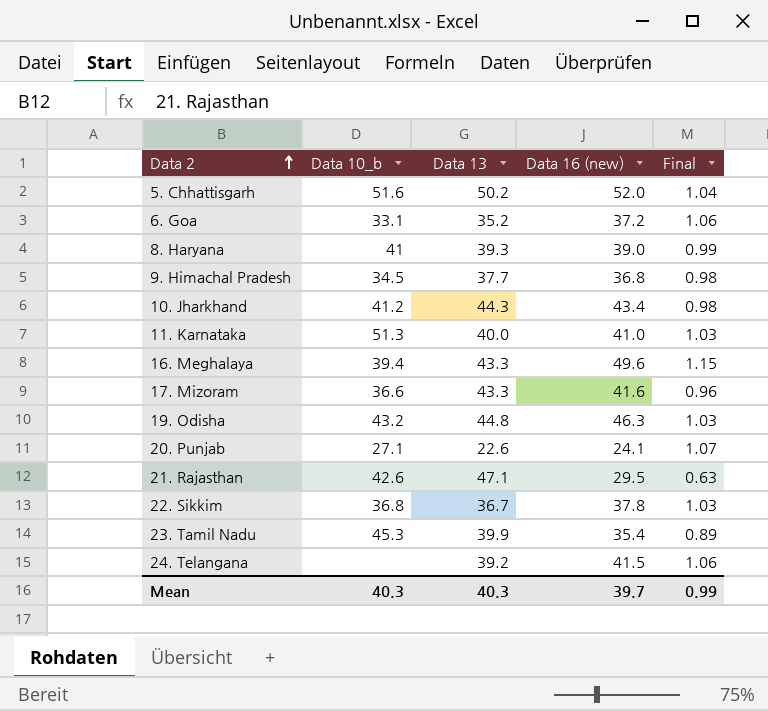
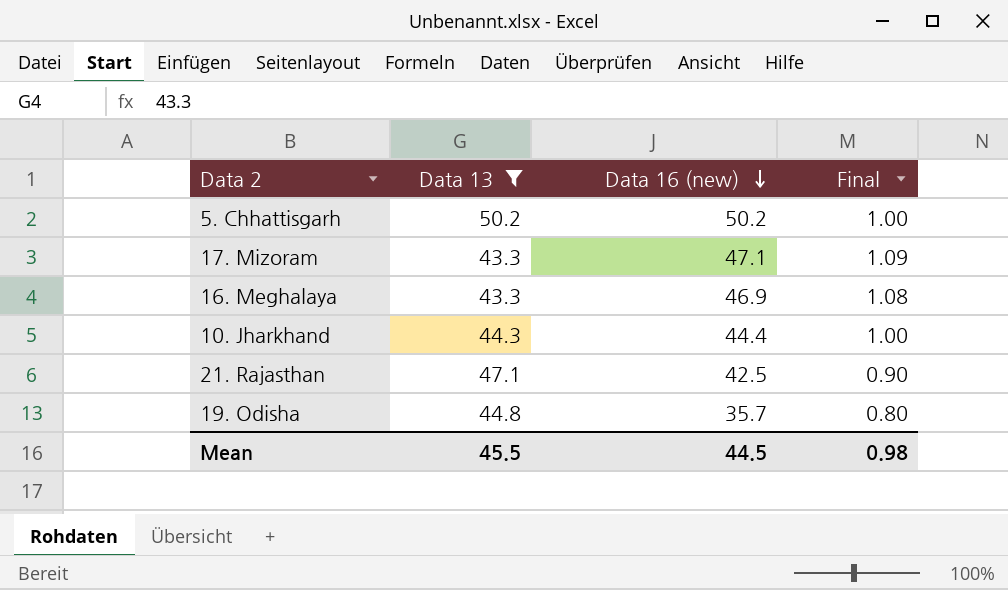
filter: none -> Data 13 >= 43.3
row order: Data 2 ascending -> Data 16 (new) descending
column Data 10_b | position: 2 -> none
5. Chhattisgarh | Data 16 (new): 52.0 -> 50.2
5. Chhattisgarh | Final: 1.04 -> 1.00
17. Mizoram | Data 16 (new): 41.6 -> 47.1
17. Mizoram | Final: 0.96 -> 1.09
16. Meghalaya | Data 16 (new): 49.6 -> 46.9
16. Meghalaya | Final: 1.15 -> 1.08
10. Jharkhand | Data 16 (new): 43.4 -> 44.4
10. Jharkhand | Final: 0.98 -> 1.00
21. Rajasthan | Data 16 (new): 29.5 -> 42.5
21. Rajasthan | Final: 0.63 -> 0.90
19. Odisha | Data 16 (new): 46.3 -> 35.7
19. Odisha | Final: 1.03 -> 0.80
Mean | Data 13: 40.3 -> 45.5
Mean | Data 16 (new): 39.7 -> 44.5
Mean | Final: 0.99 -> 0.98

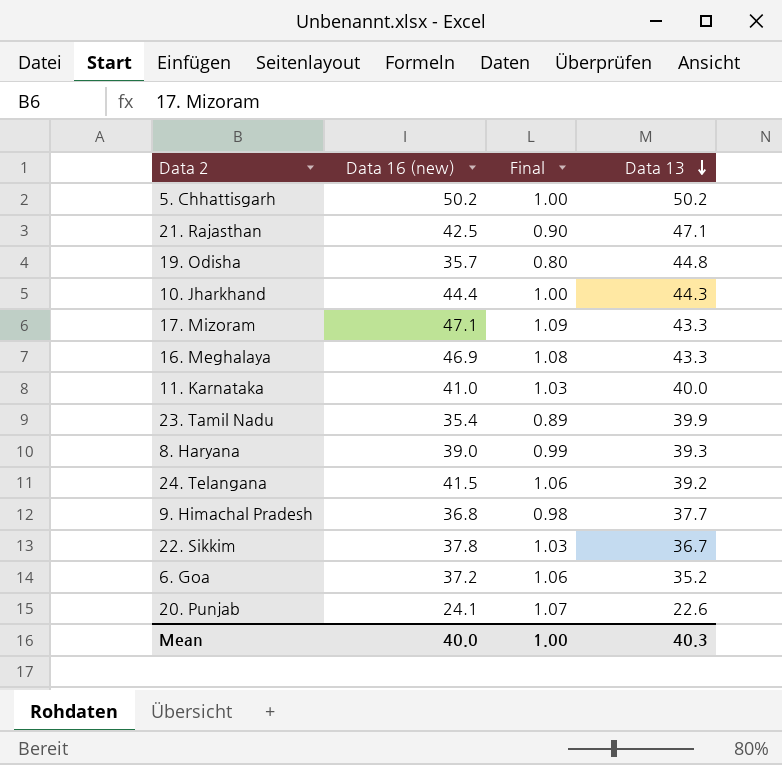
filter: Data 13 >= 43.3 -> none
row order: Data 16 (new) descending -> Data 13 descending
column Data 13 | position: 2 -> 4
Mean | Data 16 (new): 44.5 -> 40.0
Mean | Final: 0.98 -> 1.00
Mean | Data 13: 45.5 -> 40.3

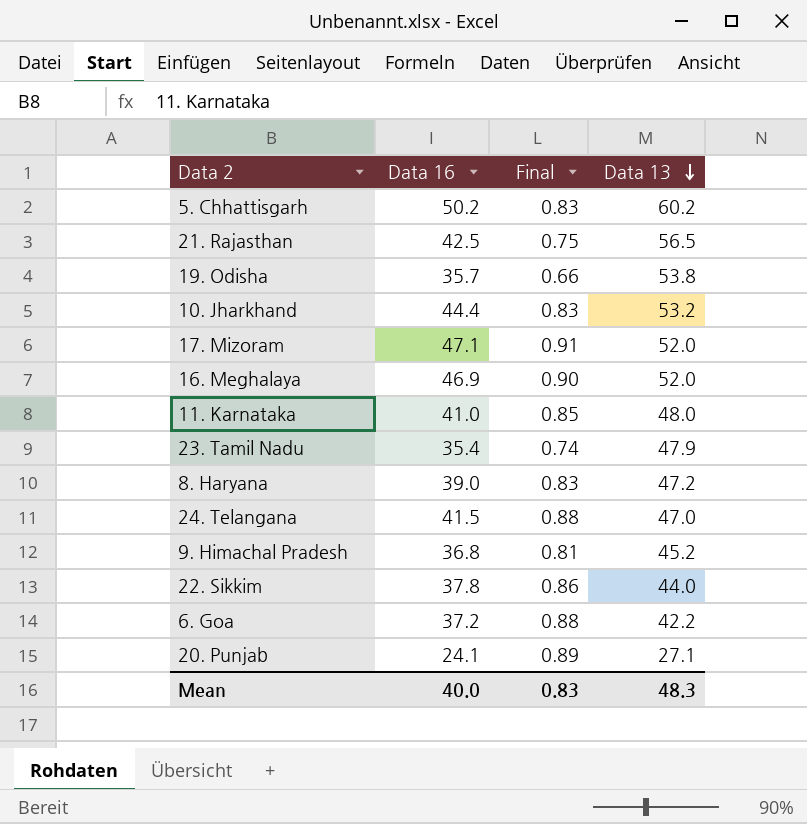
column name: Data 16 (new) -> Data 16
5. Chhattisgarh | Final: 1.00 -> 0.83
5. Chhattisgarh | Data 13: 50.2 -> 60.2
21. Rajasthan | Final: 0.90 -> 0.75
21. Rajasthan | Data 13: 47.1 -> 56.5
19. Odisha | Final: 0.80 -> 0.66
19. Odisha | Data 13: 44.8 -> 53.8
10. Jharkhand | Final: 1.00 -> 0.83
10. Jharkhand | Data 13: 44.3 -> 53.2
17. Mizoram | Final: 1.09 -> 0.91
17. Mizoram | Data 13: 43.3 -> 52.0
16. Meghalaya | Final: 1.08 -> 0.90
16. Meghalaya | Data 13: 43.3 -> 52.0
11. Karnataka | Final: 1.03 -> 0.85
11. Karnataka | Data 13: 40.0 -> 48.0
23. Tamil Nadu | Final: 0.89 -> 0.74
23. Tamil Nadu | Data 13: 39.9 -> 47.9
8. Haryana | Final: 0.99 -> 0.83
8. Haryana | Data 13: 39.3 -> 47.2
24. Telangana | Final: 1.06 -> 0.88
24. Telangana | Data 13: 39.2 -> 47.0
9. Himachal Pradesh | Final: 0.98 -> 0.81
9. Himachal Pradesh | Data 13: 37.7 -> 45.2
22. Sikkim | Final: 1.03 -> 0.86
22. Sikkim | Data 13: 36.7 -> 44.0
6. Goa | Final: 1.06 -> 0.88
6. Goa | Data 13: 35.2 -> 42.2
20. Punjab | Final: 1.07 -> 0.89
20. Punjab | Data 13: 22.6 -> 27.1
Mean | Final: 1.00 -> 0.83
Mean | Data 13: 40.3 -> 48.3

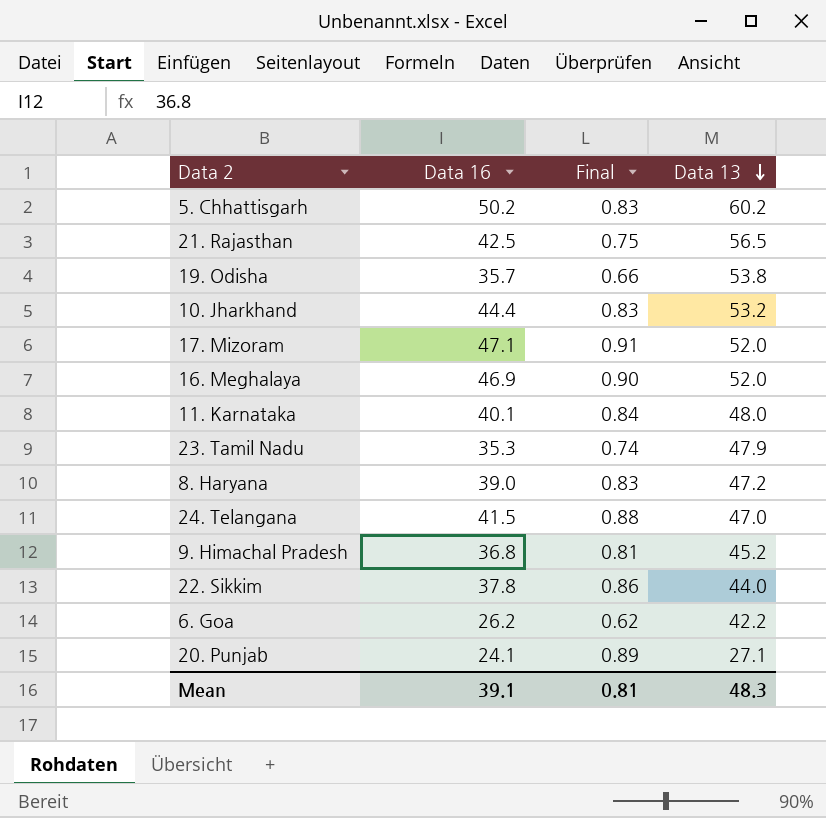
11. Karnataka | Data 16: 41.0 -> 40.1
11. Karnataka | Final: 0.85 -> 0.84
23. Tamil Nadu | Data 16: 35.4 -> 35.3
6. Goa | Data 16: 37.2 -> 26.2
6. Goa | Final: 0.88 -> 0.62
Mean | Data 16: 40.0 -> 39.1
Mean | Final: 0.83 -> 0.81

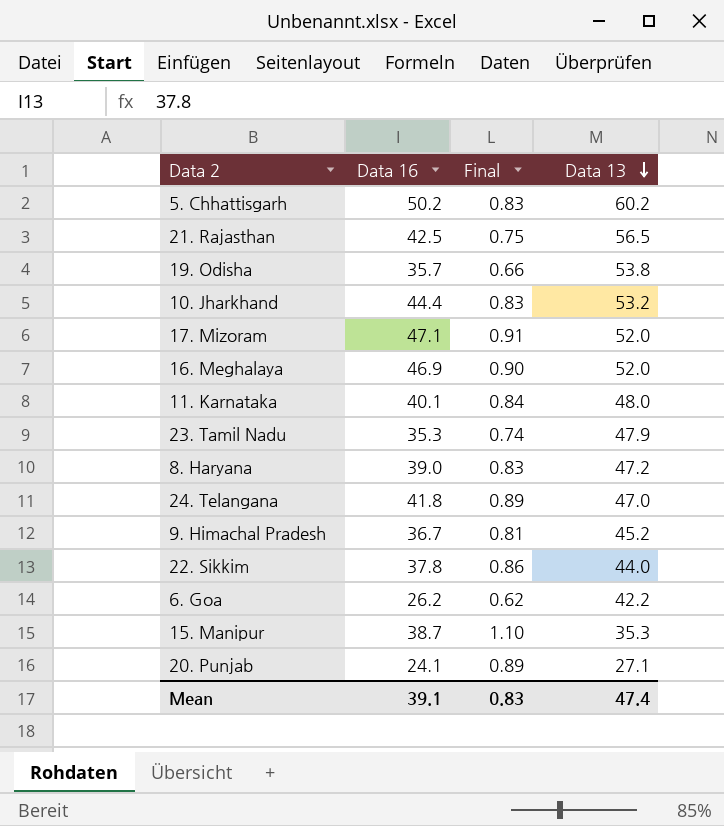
24. Telangana | Data 16: 41.5 -> 41.8
24. Telangana | Final: 0.88 -> 0.89
9. Himachal Pradesh | Data 16: 36.8 -> 36.7
row 15. Manipur: none -> 38.7 | 1.10 | 35.3
Mean | Final: 0.81 -> 0.83
Mean | Data 13: 48.3 -> 47.4

